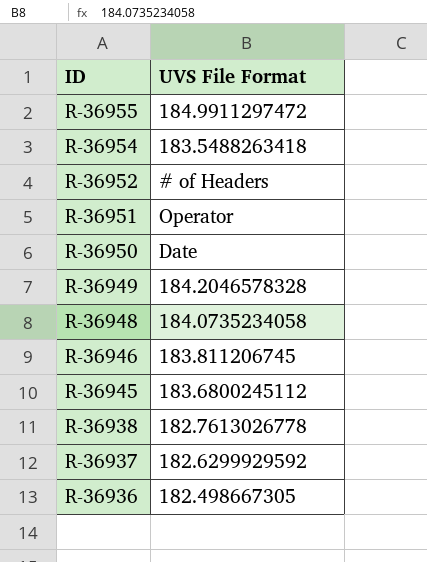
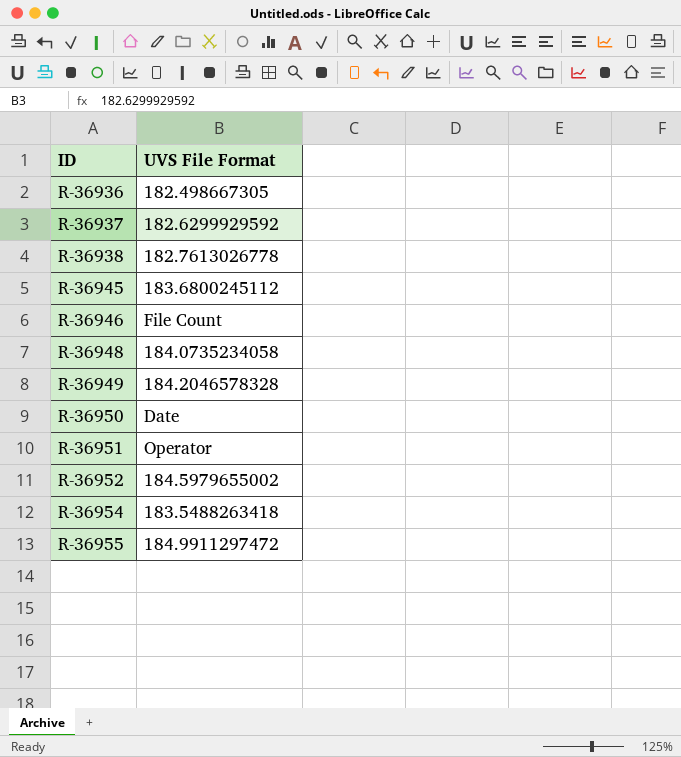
row order: ID descending -> ID ascending
R-36946 | UVS File Format: 183.811206745 -> File Count
R-36952 | UVS File Format: # of Headers -> 184.5979655002

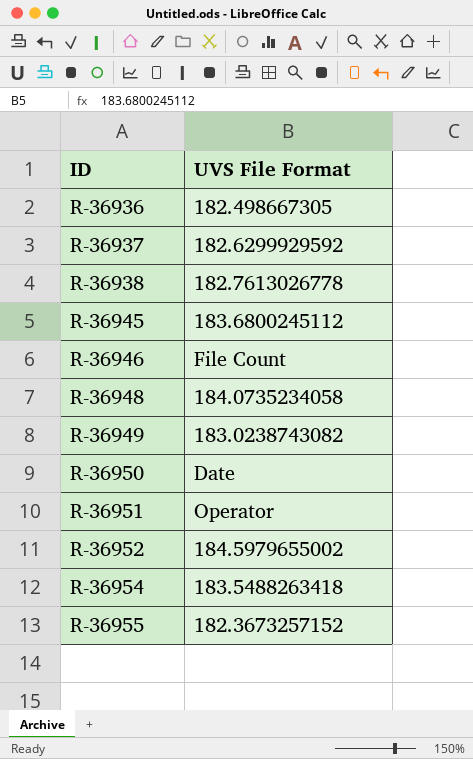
R-36949 | UVS File Format: 184.2046578328 -> 183.0238743082
R-36955 | UVS File Format: 184.9911297472 -> 182.3673257152

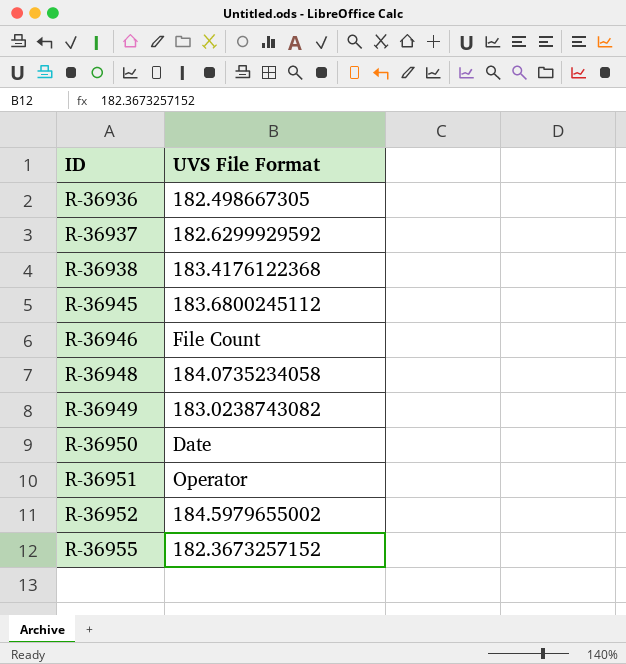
row R-36954: 183.5488263418 -> none
R-36938 | UVS File Format: 182.7613026778 -> 183.4176122368

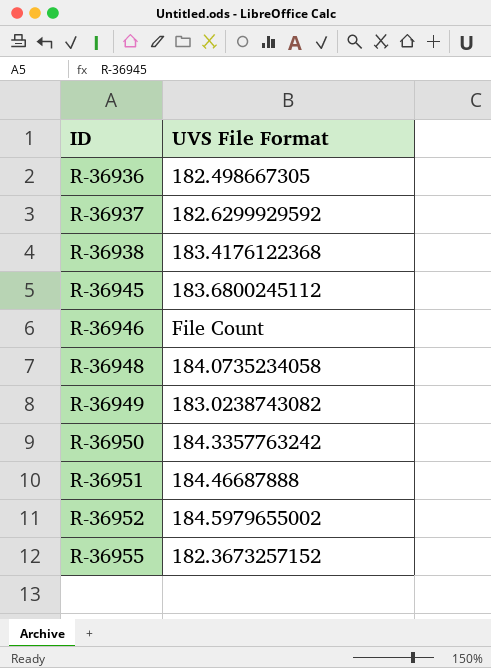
R-36950 | UVS File Format: Date -> 184.3357763242
R-36951 | UVS File Format: Operator -> 184.46687888

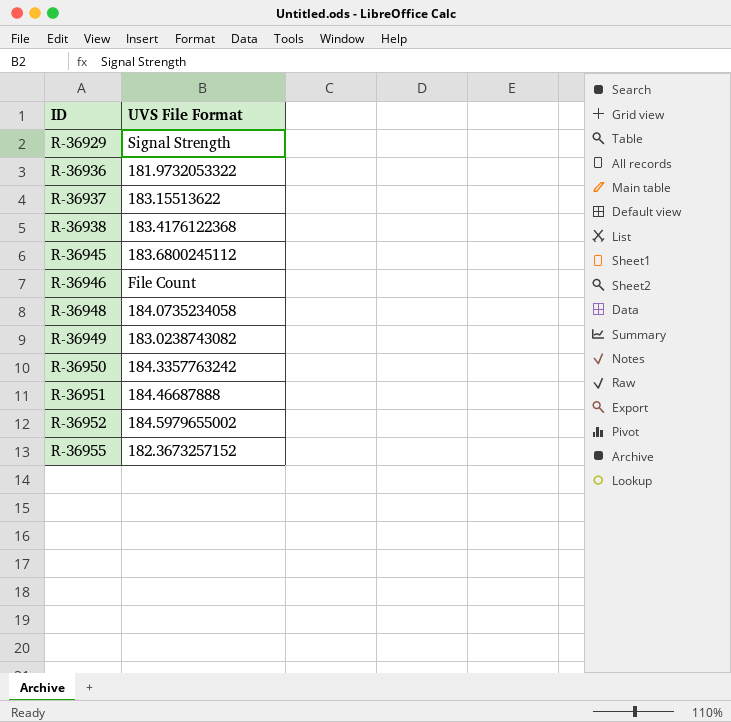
row R-36929: none -> Signal Strength
R-36936 | UVS File Format: 182.498667305 -> 181.9732053322
R-36937 | UVS File Format: 182.6299929592 -> 183.15513622

